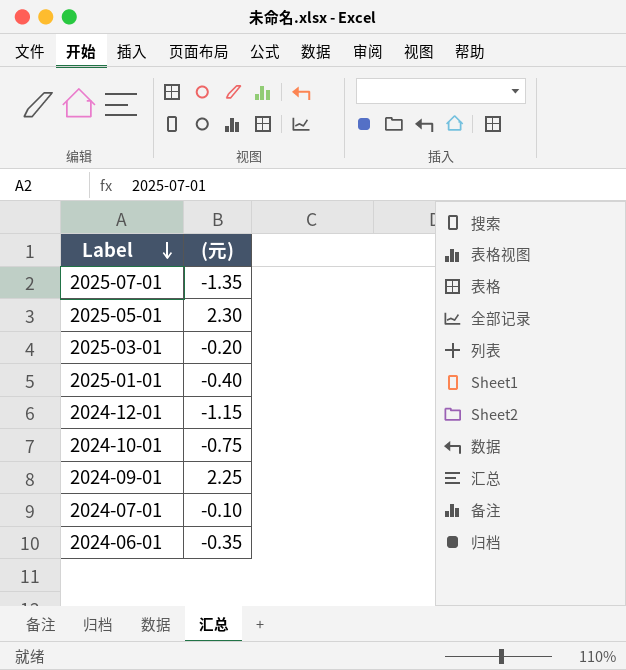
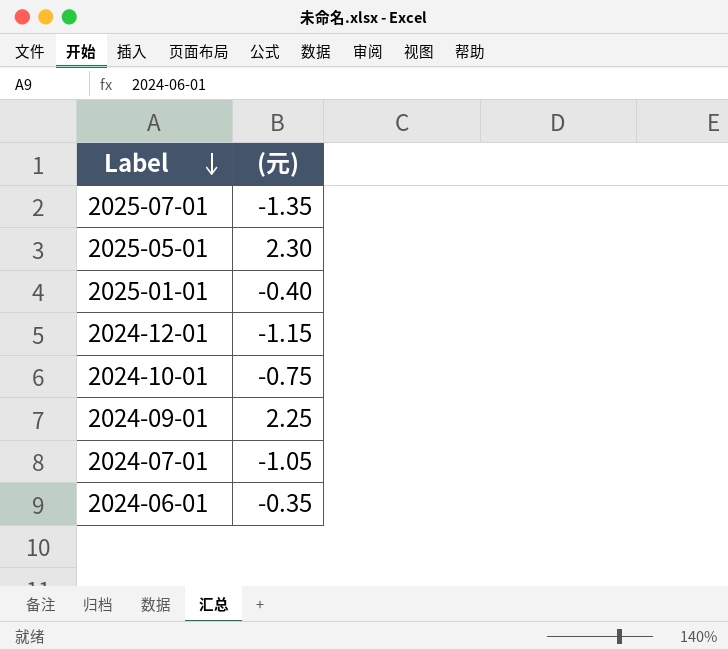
row 2025-03-01: -0.20 -> none
2024-07-01 | (元): -0.10 -> -1.05

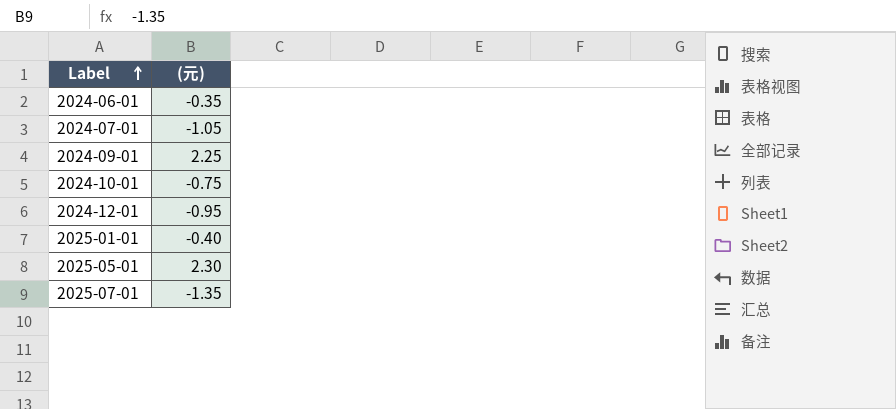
row order: Label descending -> Label ascending
2024-12-01 | (元): -1.15 -> -0.95

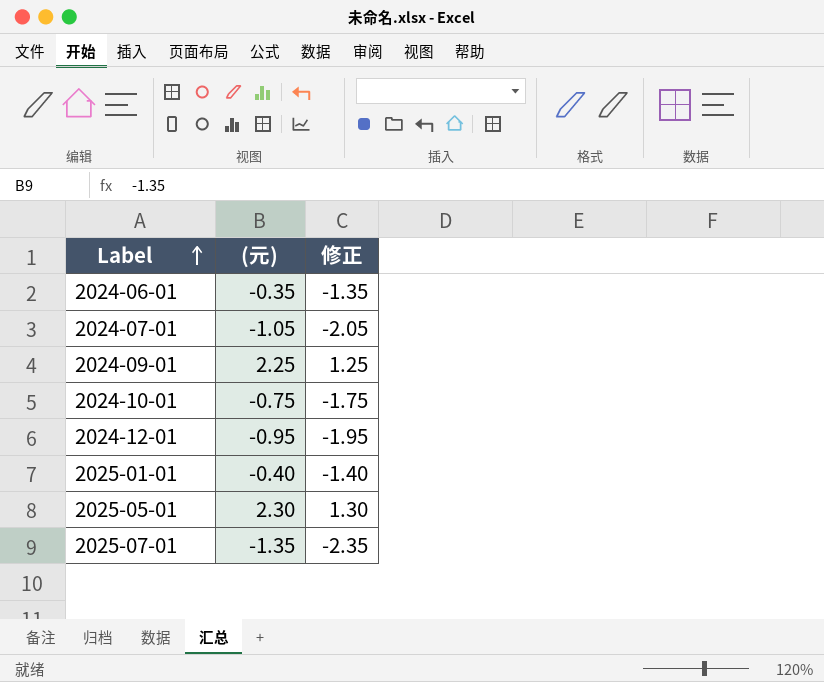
column 修正 | formula: none -> [(元)] - 1

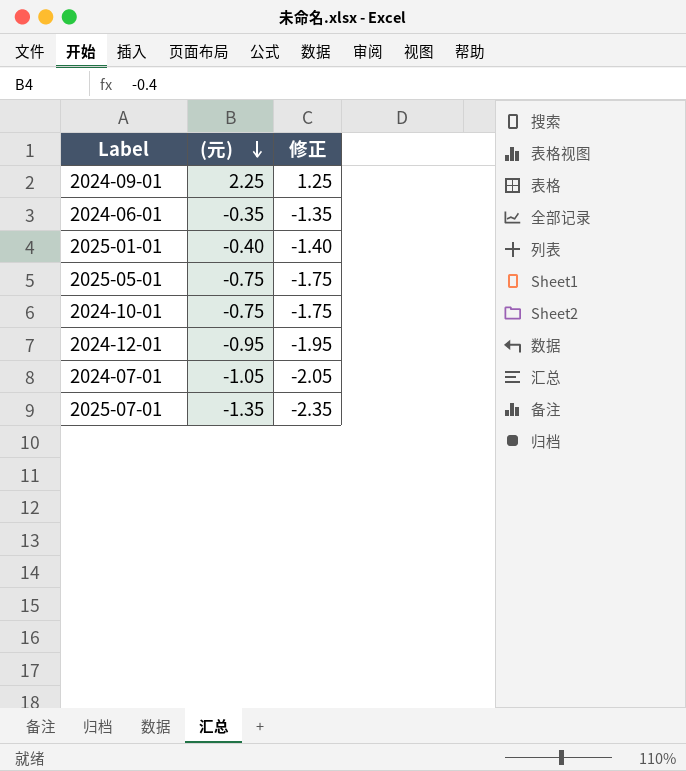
row order: Label ascending -> (元) descending
2025-05-01 | (元): 2.30 -> -0.75
2025-05-01 | 修正: 1.30 -> -1.75

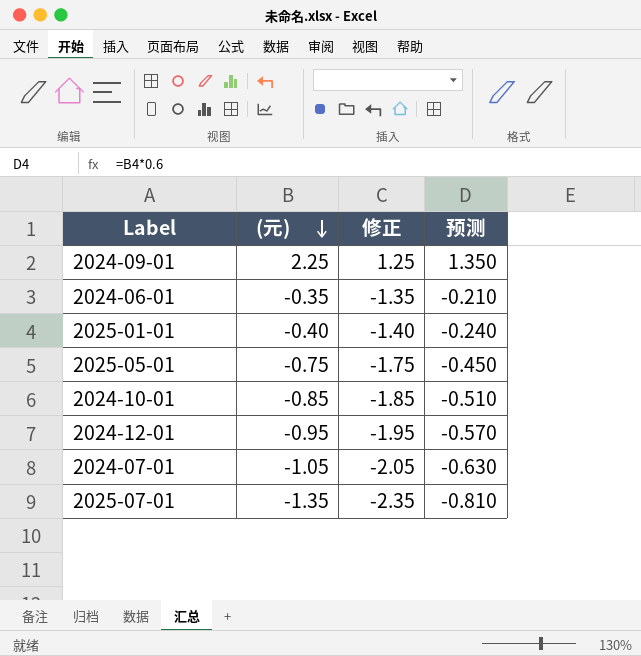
column 预测 | formula: none -> [(元)] * 0.6
2024-10-01 | (元): -0.75 -> -0.85
2024-10-01 | 修正: -1.75 -> -1.85

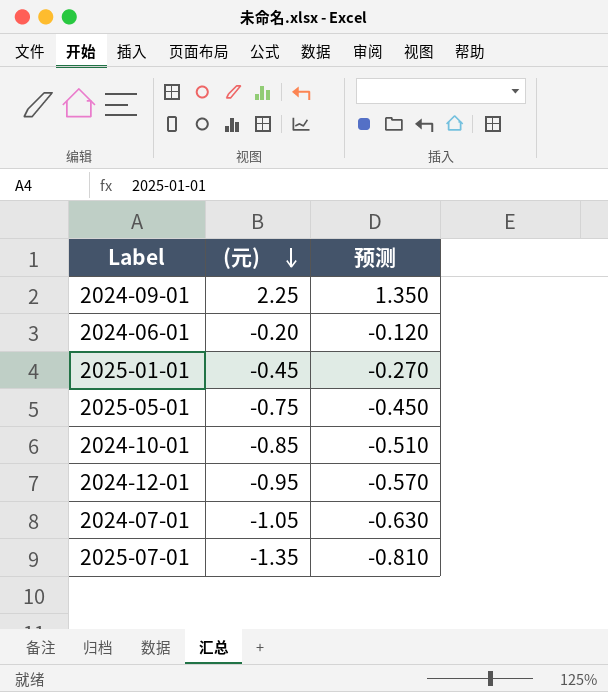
column 修正 | formula: [(元)] - 1 -> none
2024-06-01 | (元): -0.35 -> -0.20
2024-06-01 | 预测: -0.210 -> -0.120
2025-01-01 | (元): -0.40 -> -0.45
2025-01-01 | 预测: -0.240 -> -0.270

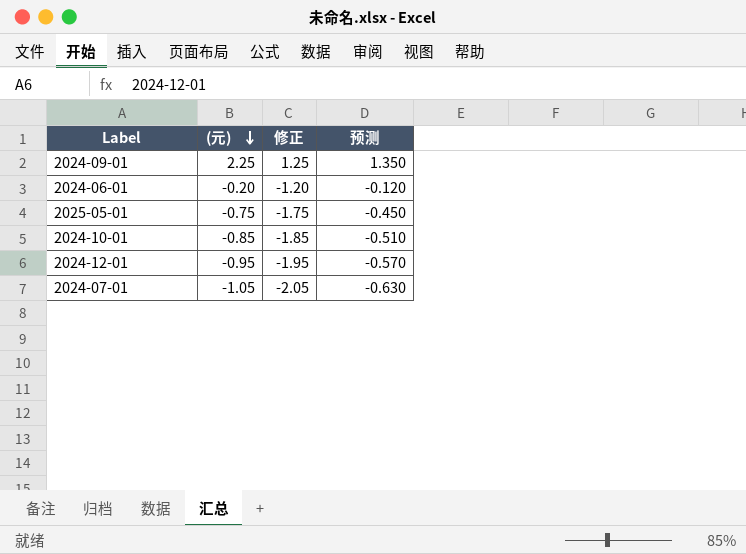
column 修正 | formula: none -> [(元)] - 1
row 2025-01-01: -0.45 | -0.270 -> none
row 2025-07-01: -1.35 | -0.810 -> none

